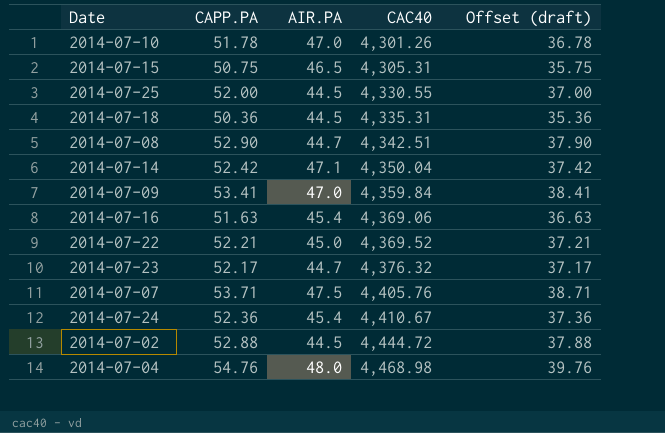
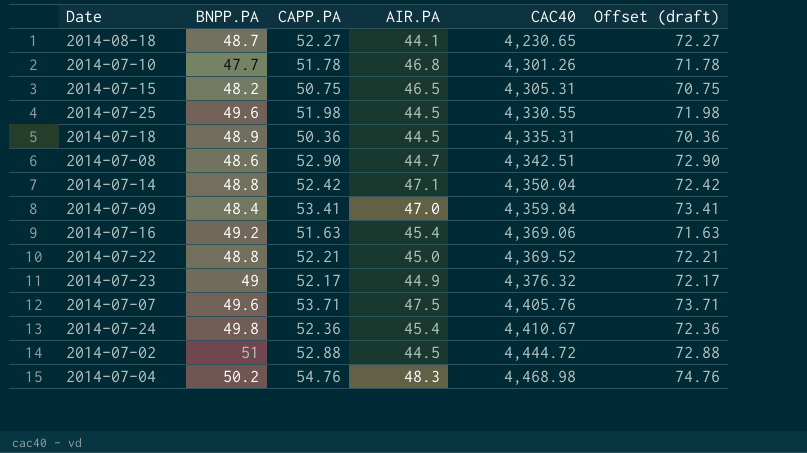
column BNPP.PA | position: none -> 2
column Offset (draft) | formula: [CAPP.PA] - 15 -> [CAPP.PA] + 20
row 2014-08-18: none -> 48.7 | 52.27 | 44.1 | 4,230.65 | 72.27
2014-07-10 | AIR.PA: 47.0 -> 46.8
2014-07-25 | CAPP.PA: 52.00 -> 51.98
2014-07-23 | AIR.PA: 44.7 -> 44.9
2014-07-04 | AIR.PA: 48.0 -> 48.3

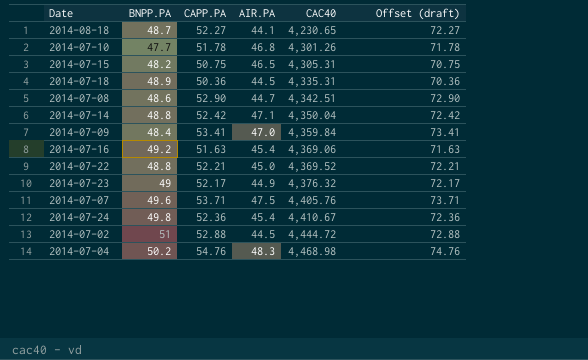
row 2014-07-25: 49.6 | 51.98 | 44.5 | 4,330.55 | 71.98 -> none

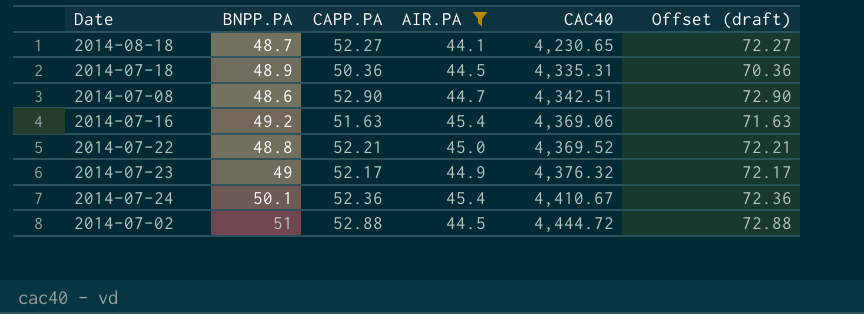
filter: none -> AIR.PA <= 45.4
2014-07-24 | BNPP.PA: 49.8 -> 50.1

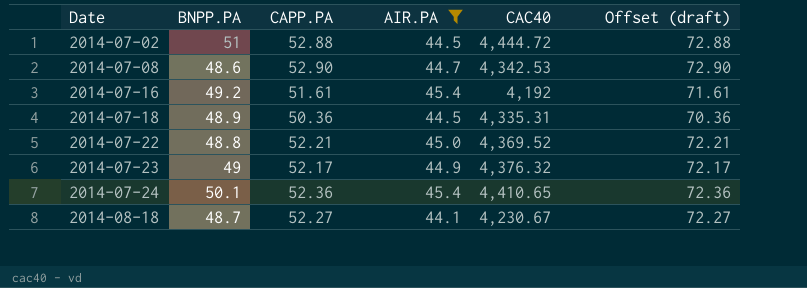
row order: CAC40 ascending -> Date ascending
2014-07-08 | CAC40: 4,342.51 -> 4,342.53
2014-07-16 | CAPP.PA: 51.63 -> 51.61
2014-07-16 | CAC40: 4,369.06 -> 4,192
2014-07-16 | Offset (draft): 71.63 -> 71.61
2014-07-24 | CAC40: 4,410.67 -> 4,410.65
2014-08-18 | CAC40: 4,230.65 -> 4,230.67

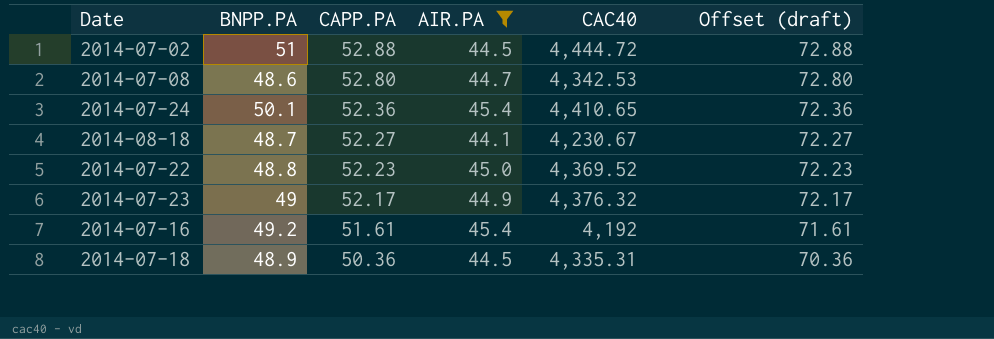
row order: Date ascending -> CAPP.PA descending
2014-07-08 | CAPP.PA: 52.90 -> 52.80
2014-07-08 | Offset (draft): 72.90 -> 72.80
2014-07-22 | CAPP.PA: 52.21 -> 52.23
2014-07-22 | Offset (draft): 72.21 -> 72.23

